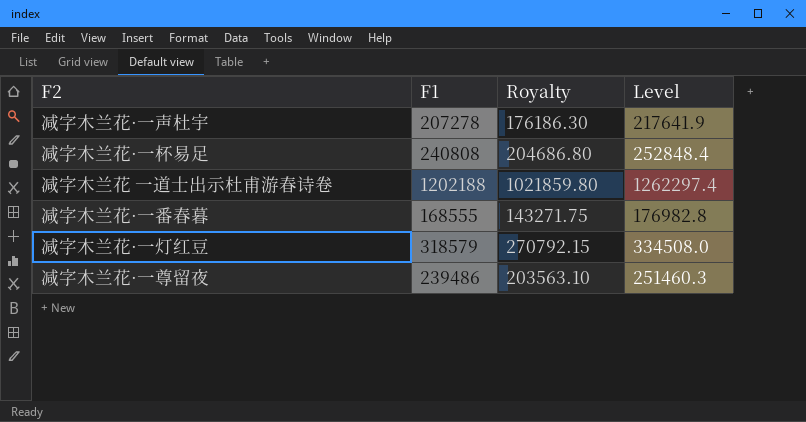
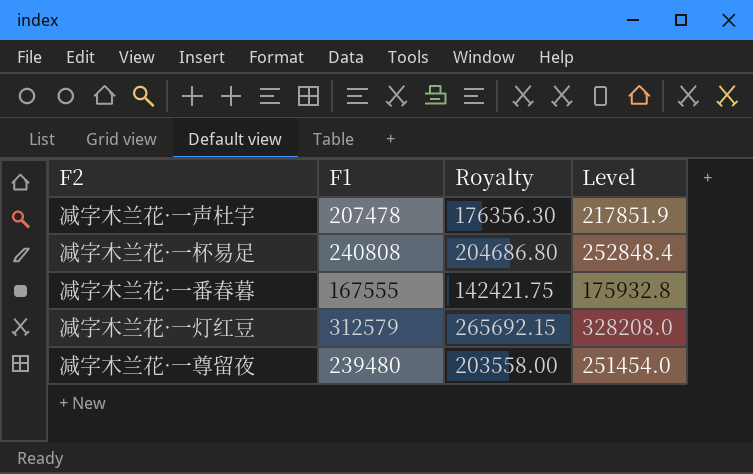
row 减字木兰花 一道士出示杜甫游春诗卷: 1202188 | 1021859.80 | 1262297.4 -> none
减字木兰花·一声杜宇 | F1: 207278 -> 207478
减字木兰花·一声杜宇 | Royalty: 176186.30 -> 176356.30
减字木兰花·一声杜宇 | Level: 217641.9 -> 217851.9
减字木兰花·一番春暮 | F1: 168555 -> 167555
减字木兰花·一番春暮 | Royalty: 143271.75 -> 142421.75
减字木兰花·一番春暮 | Level: 176982.8 -> 175932.8
减字木兰花·一灯红豆 | F1: 318579 -> 312579
减字木兰花·一灯红豆 | Royalty: 270792.15 -> 265692.15
减字木兰花·一灯红豆 | Level: 334508.0 -> 328208.0
减字木兰花·一尊留夜 | F1: 239486 -> 239480
减字木兰花·一尊留夜 | Royalty: 203563.10 -> 203558.00
减字木兰花·一尊留夜 | Level: 251460.3 -> 251454.0

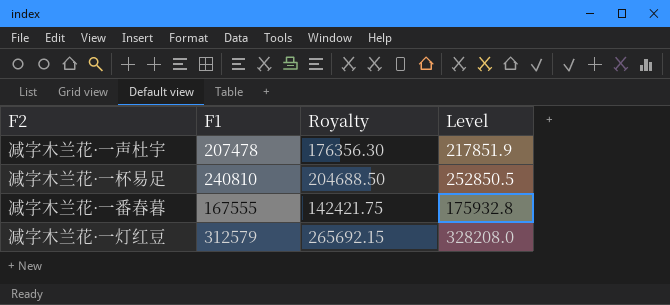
row 减字木兰花·一尊留夜: 239480 | 203558.00 | 251454.0 -> none
减字木兰花·一杯易足 | F1: 240808 -> 240810
减字木兰花·一杯易足 | Royalty: 204686.80 -> 204688.50
减字木兰花·一杯易足 | Level: 252848.4 -> 252850.5

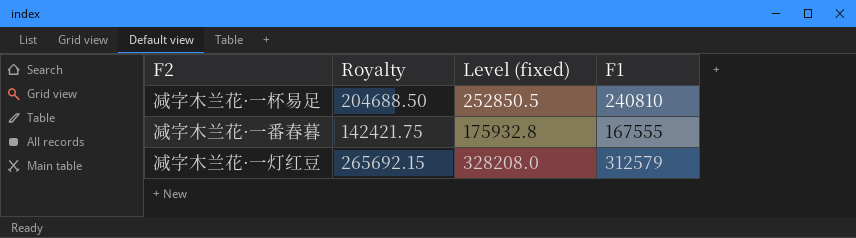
column name: Level -> Level (fixed)
column F1 | position: 2 -> 4
row 减字木兰花·一声杜宇: 207478 | 176356.30 | 217851.9 -> none

